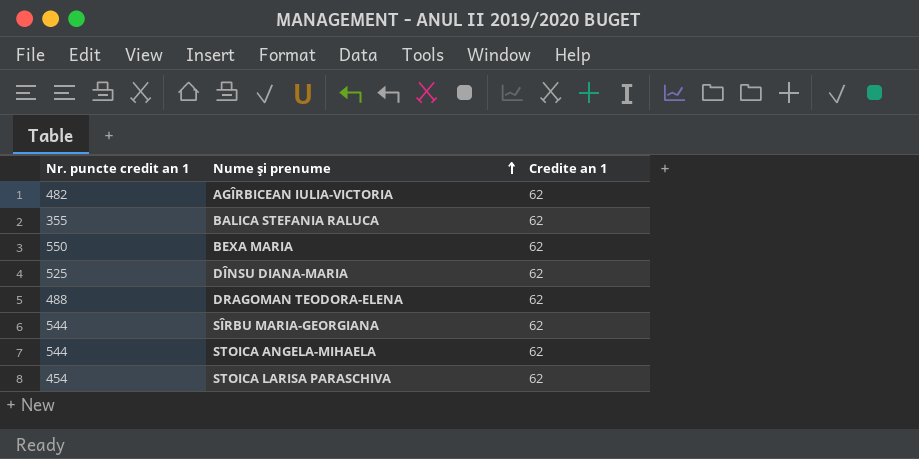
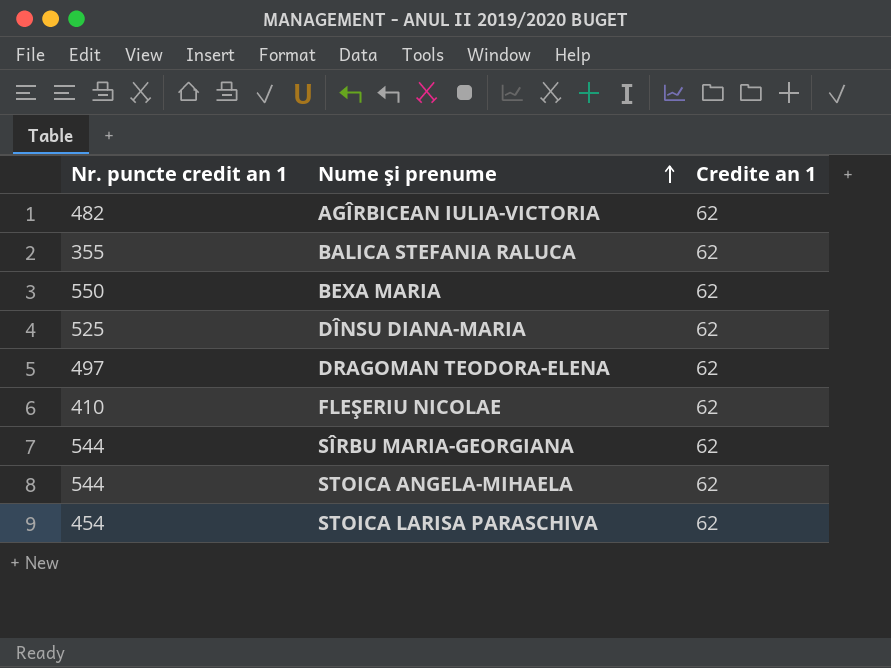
DRAGOMAN TEODORA-ELENA | Nr. puncte credit an 1: 488 -> 497
row FLEŞERIU NICOLAE: none -> 410 | 62

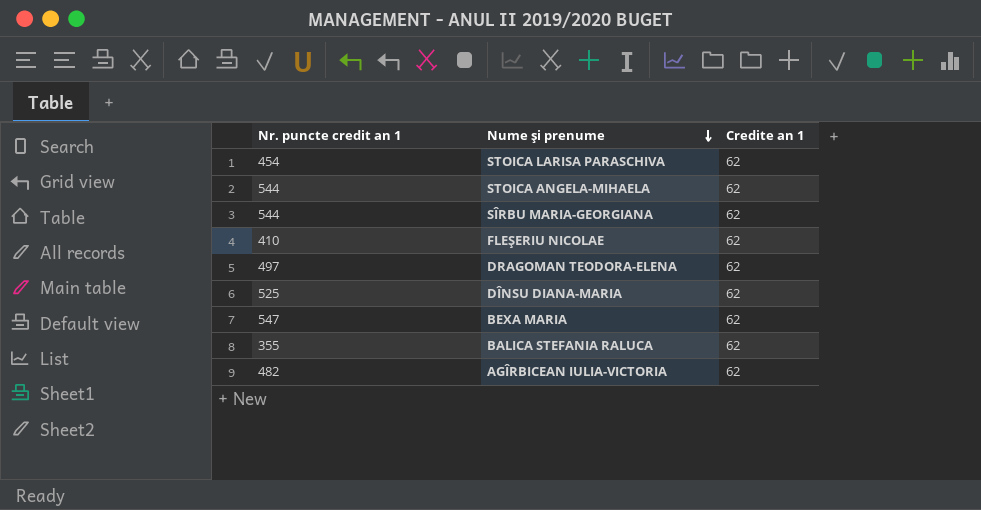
row order: Nume şi prenume ascending -> Nume şi prenume descending
BEXA MARIA | Nr. puncte credit an 1: 550 -> 547

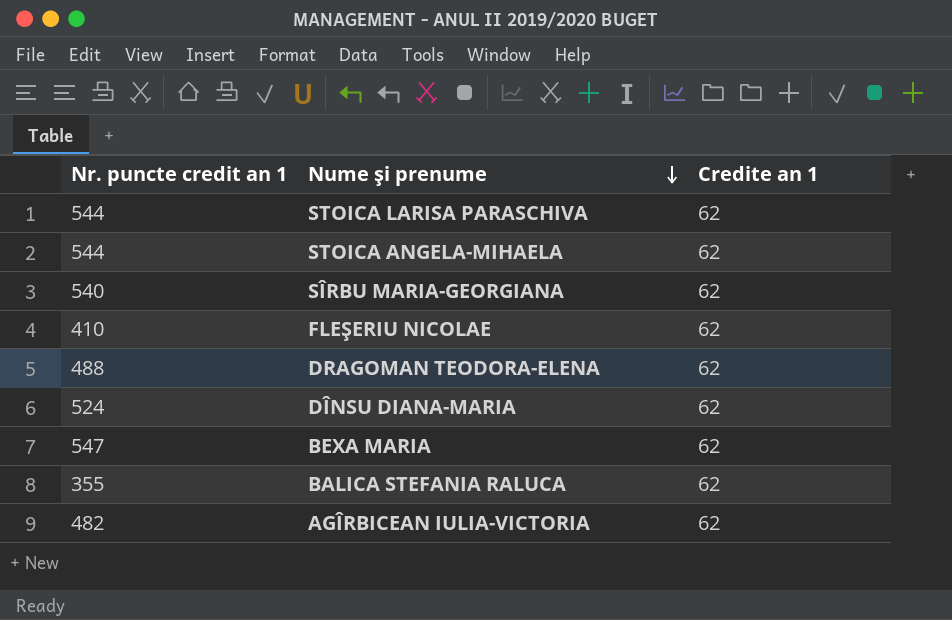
STOICA LARISA PARASCHIVA | Nr. puncte credit an 1: 454 -> 544
SÎRBU MARIA-GEORGIANA | Nr. puncte credit an 1: 544 -> 540
DRAGOMAN TEODORA-ELENA | Nr. puncte credit an 1: 497 -> 488
DÎNSU DIANA-MARIA | Nr. puncte credit an 1: 525 -> 524

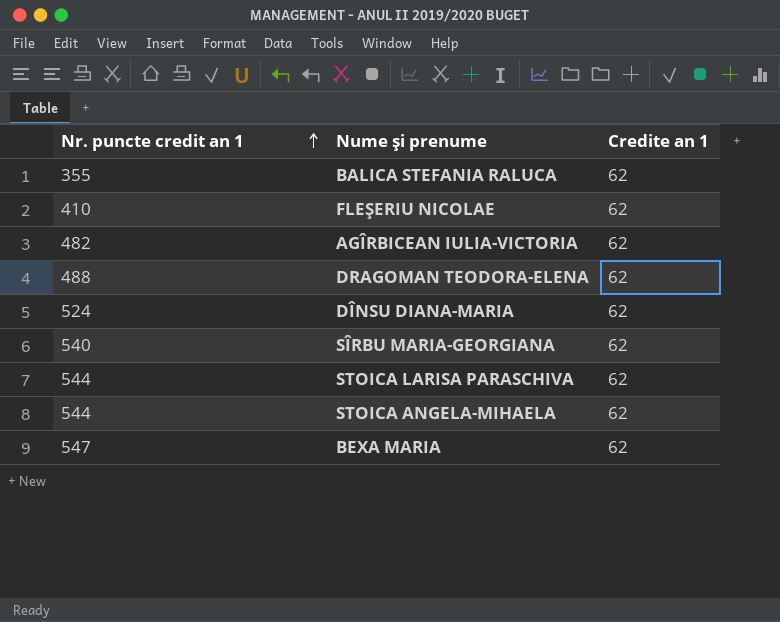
row order: Nume şi prenume descending -> Nr. puncte credit an 1 ascending

